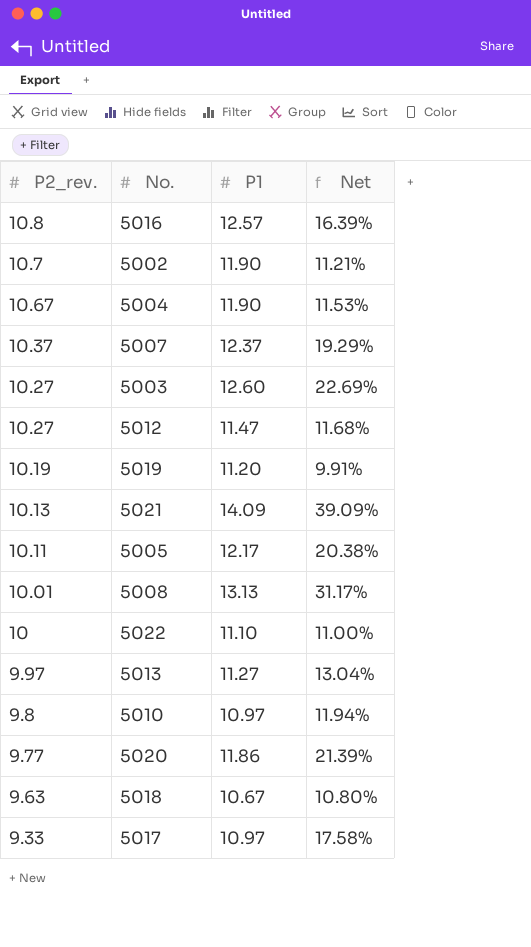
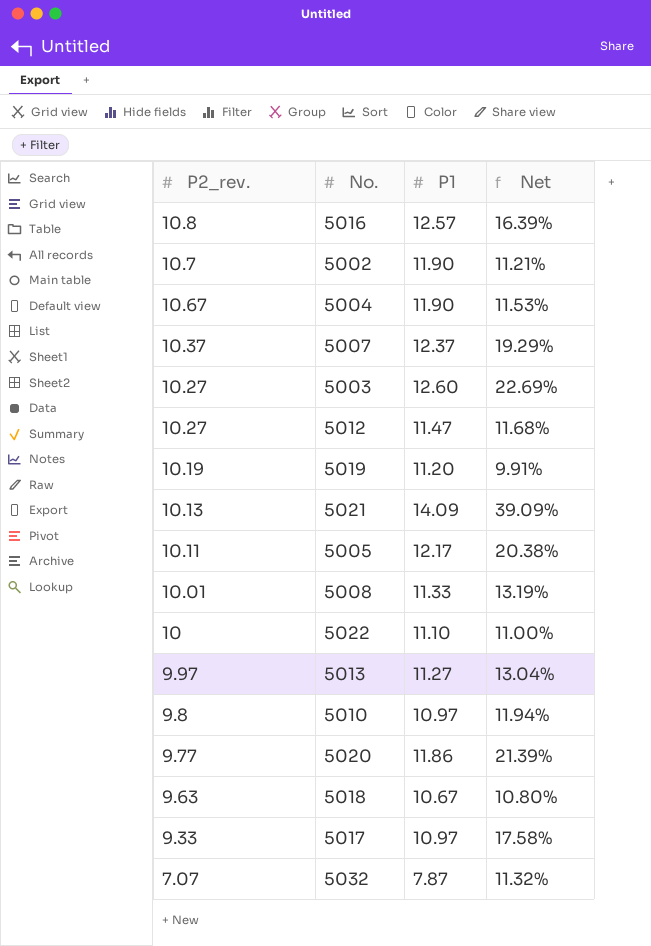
5008 | P1: 13.13 -> 11.33
5008 | Net: 31.17% -> 13.19%
row 5032: none -> 7.07 | 7.87 | 11.32%

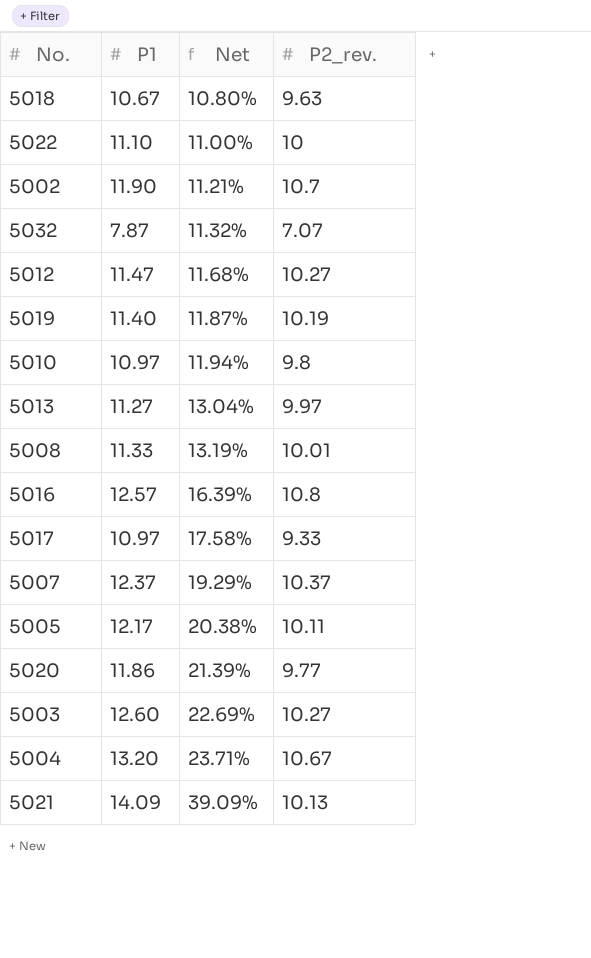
row order: P2_rev. descending -> Net ascending
column P2_rev. | position: 1 -> 4
5019 | P1: 11.20 -> 11.40
5019 | Net: 9.91% -> 11.87%
5004 | P1: 11.90 -> 13.20
5004 | Net: 11.53% -> 23.71%

